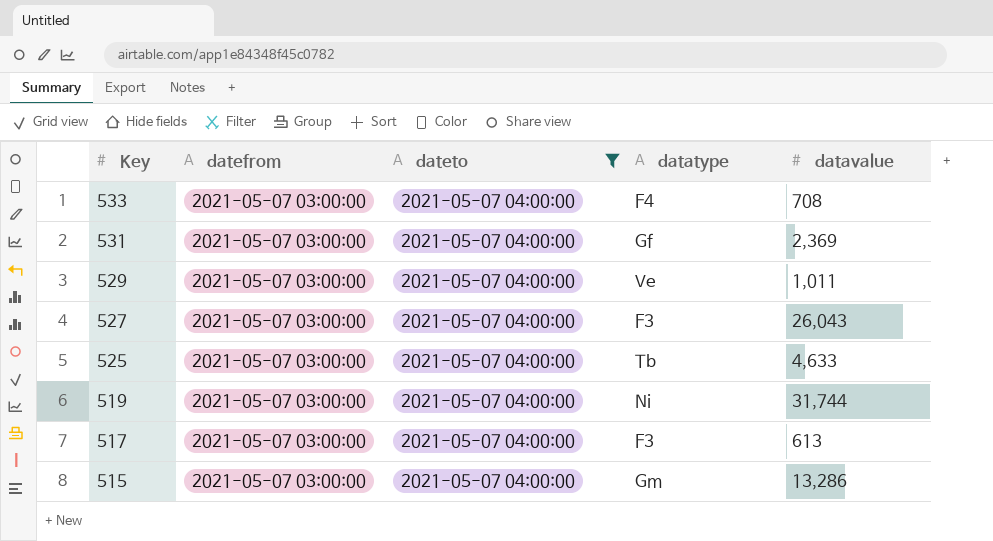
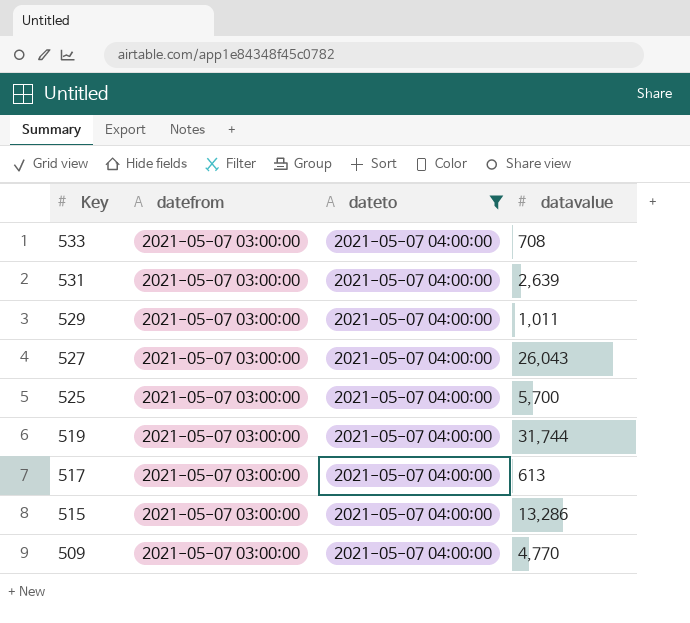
column datatype | position: 4 -> none
531 | datavalue: 2,369 -> 2,639
525 | datavalue: 4,633 -> 5,700
row 509: none -> 2021-05-07 03:00:00 | 2021-05-07 04:00:00 | 4,770

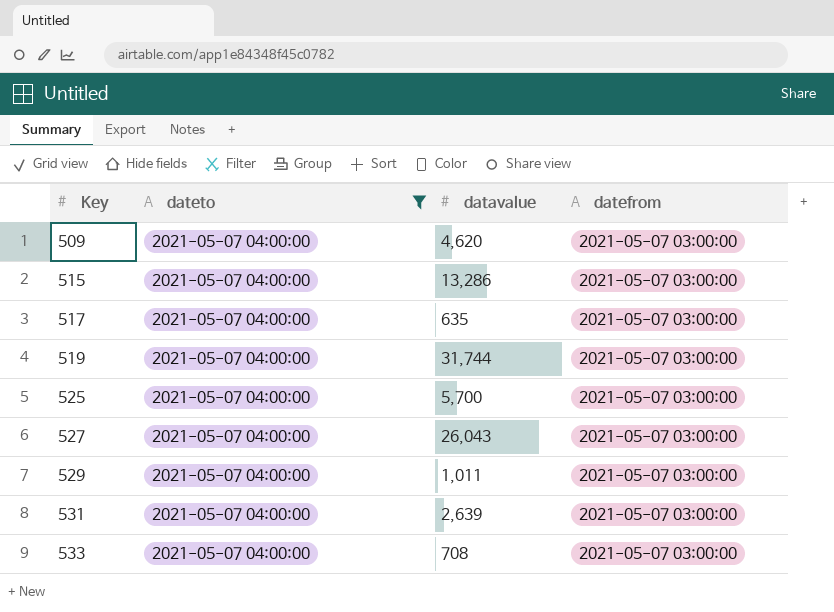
row order: Key descending -> Key ascending
column datefrom | position: 2 -> 4
509 | datavalue: 4,770 -> 4,620
517 | datavalue: 613 -> 635

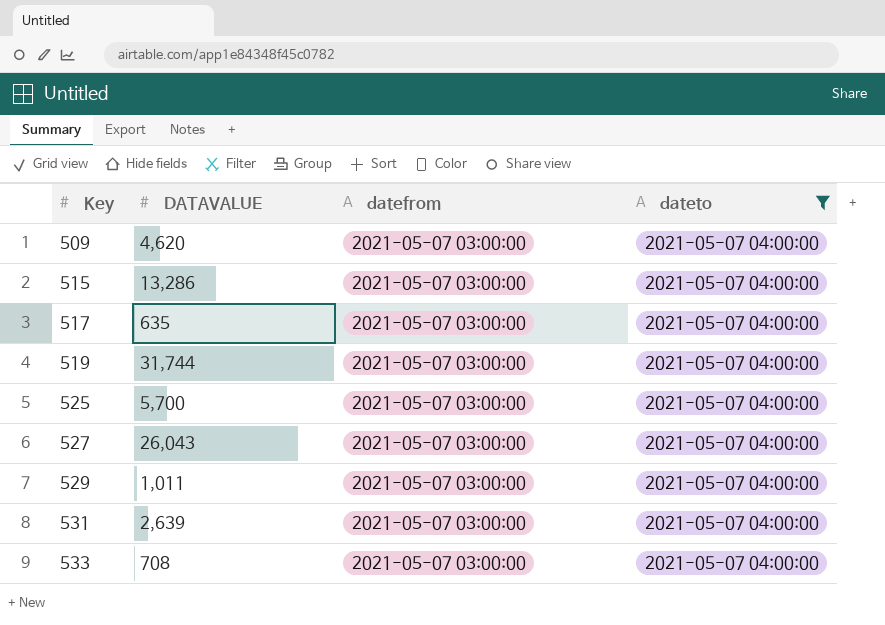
column name: datavalue -> DATAVALUE
column dateto | position: 2 -> 4

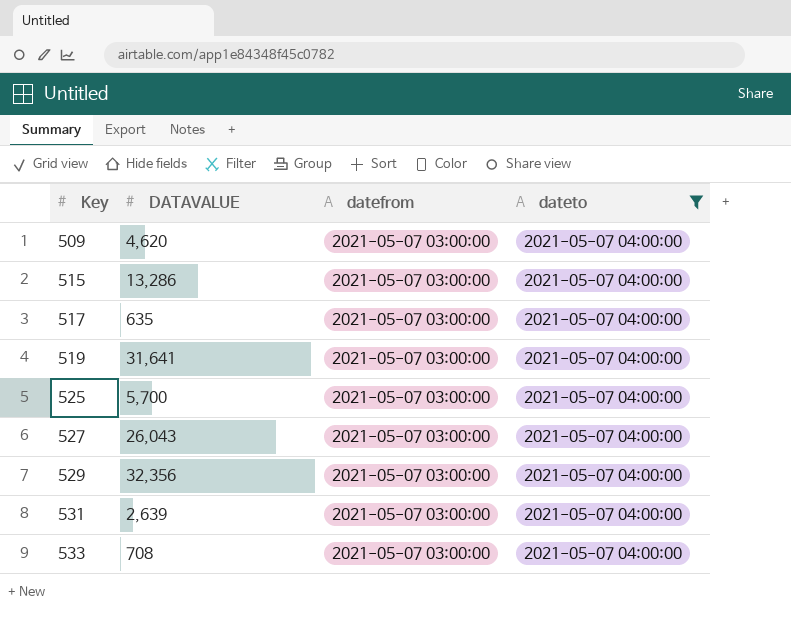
519 | DATAVALUE: 31,744 -> 31,641
529 | DATAVALUE: 1,011 -> 32,356

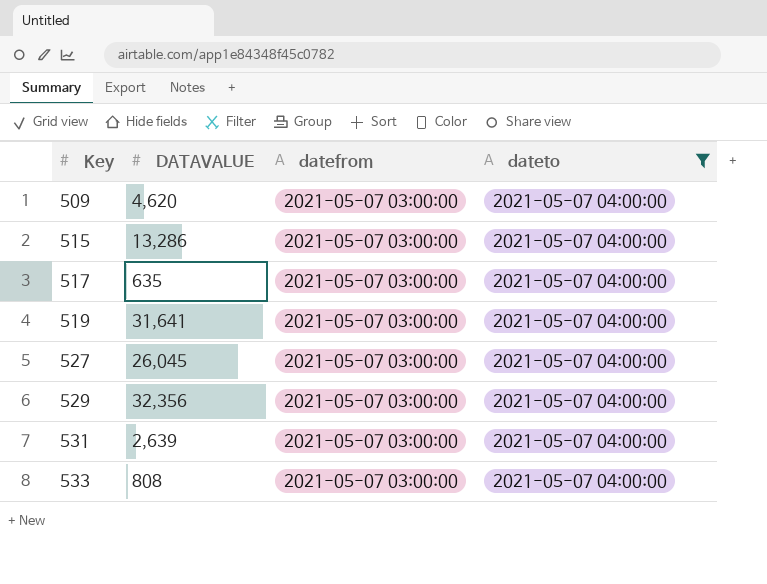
row 525: 5,700 | 2021-05-07 03:00:00 | 2021-05-07 04:00:00 -> none
527 | DATAVALUE: 26,043 -> 26,045
533 | DATAVALUE: 708 -> 808

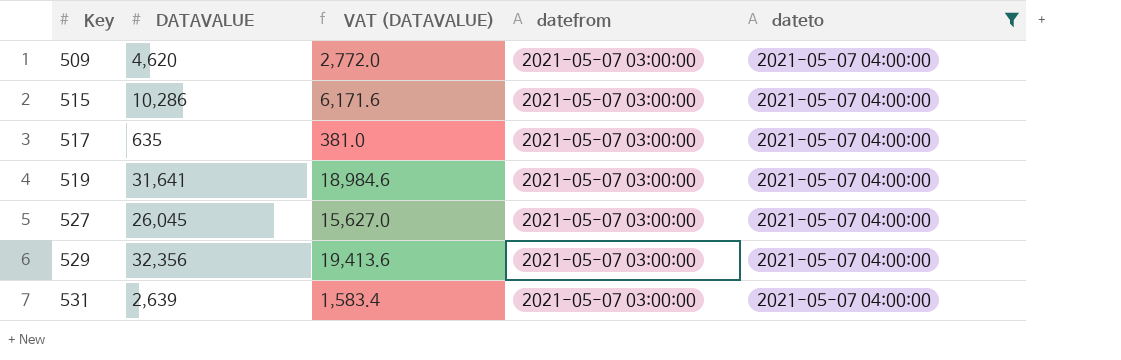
column VAT (DATAVALUE) | formula: none -> [DATAVALUE] * 0.6
row 533: 808 | 2021-05-07 03:00:00 | 2021-05-07 04:00:00 -> none
515 | DATAVALUE: 13,286 -> 10,286

